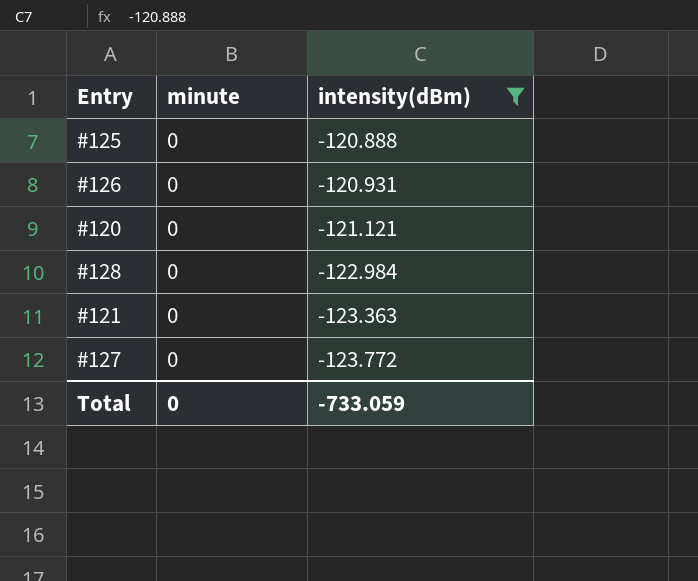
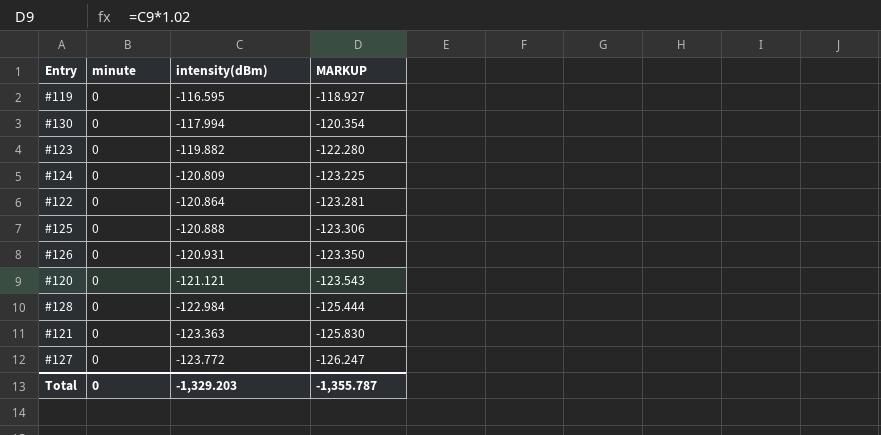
filter: intensity(dBm) <= -120.888 -> none
column MARKUP | formula: none -> [intensity(dBm)] * 1.02
Total | intensity(dBm): -733.059 -> -1,329.203

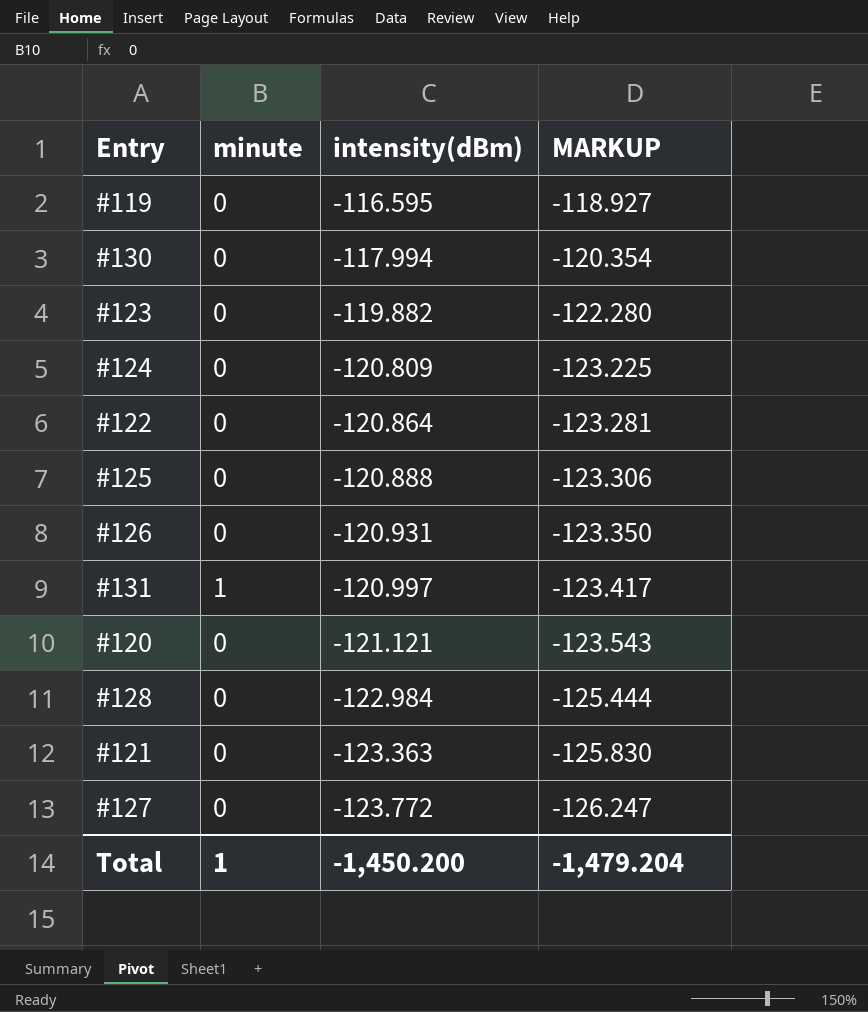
row #131: none -> 1 | -120.997 | -123.417
Total | minute: 0 -> 1
Total | intensity(dBm): -1,329.203 -> -1,450.200
Total | MARKUP: -1,355.787 -> -1,479.204

